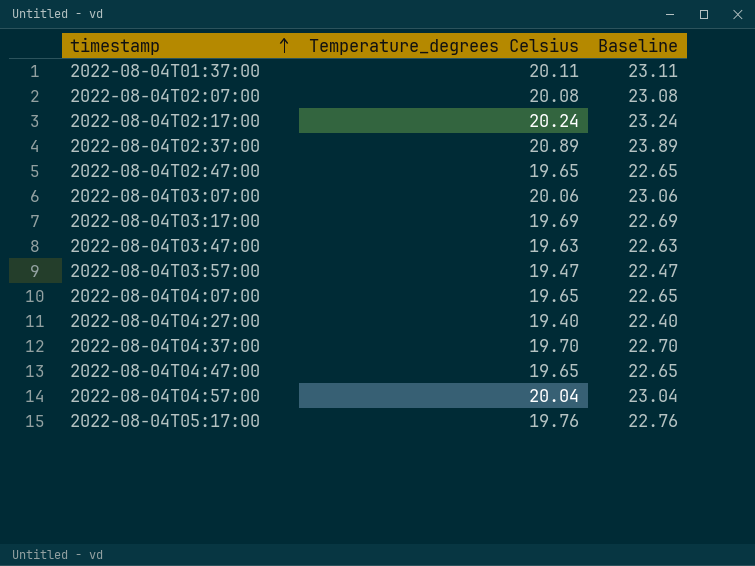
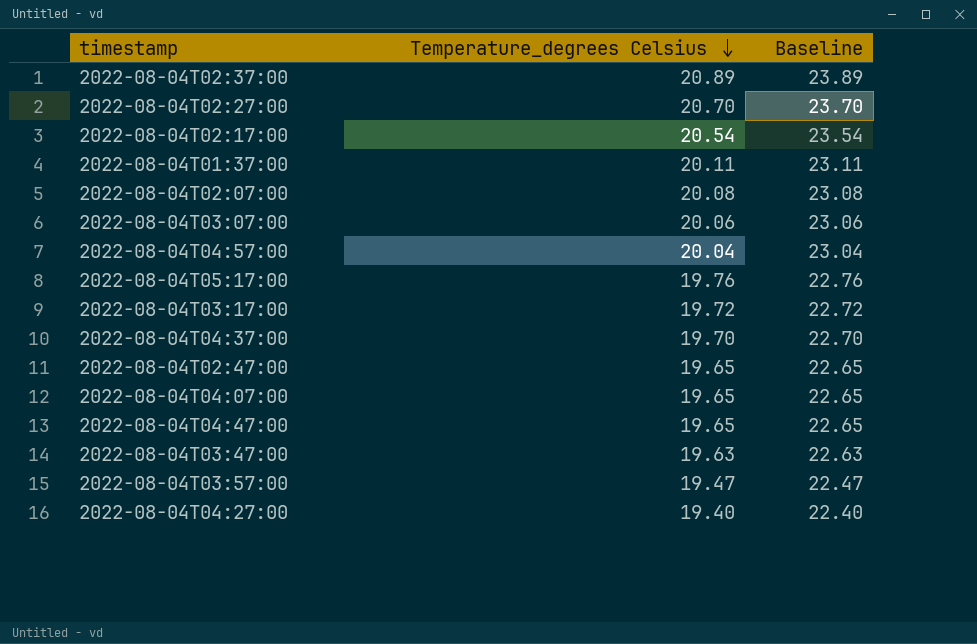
row order: timestamp ascending -> Temperature_degrees Celsius descending
row 2022-08-04T02:27:00: none -> 20.70 | 23.70
2022-08-04T02:17:00 | Temperature_degrees Celsius: 20.24 -> 20.54
2022-08-04T02:17:00 | Baseline: 23.24 -> 23.54
2022-08-04T03:17:00 | Temperature_degrees Celsius: 19.69 -> 19.72
2022-08-04T03:17:00 | Baseline: 22.69 -> 22.72

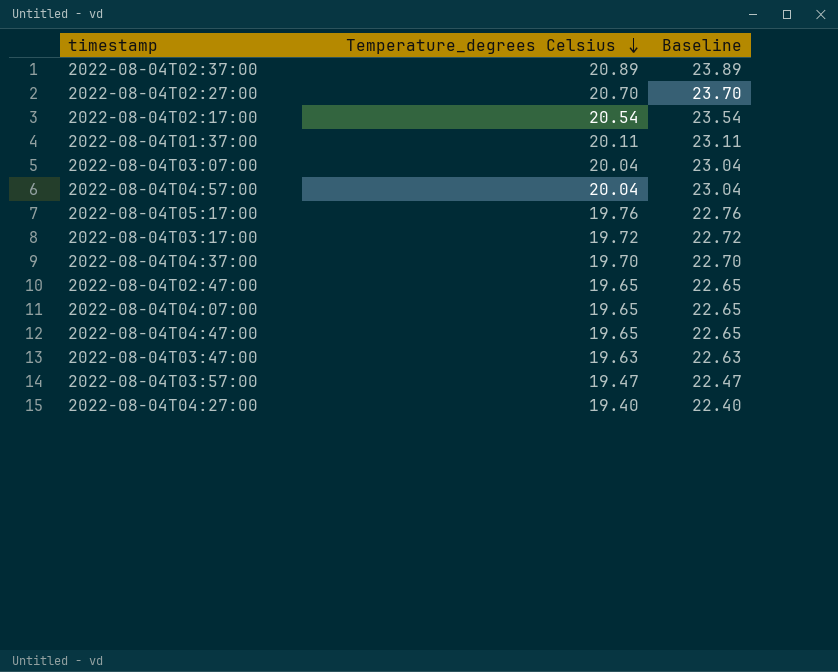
row 2022-08-04T02:07:00: 20.08 | 23.08 -> none
2022-08-04T03:07:00 | Temperature_degrees Celsius: 20.06 -> 20.04
2022-08-04T03:07:00 | Baseline: 23.06 -> 23.04

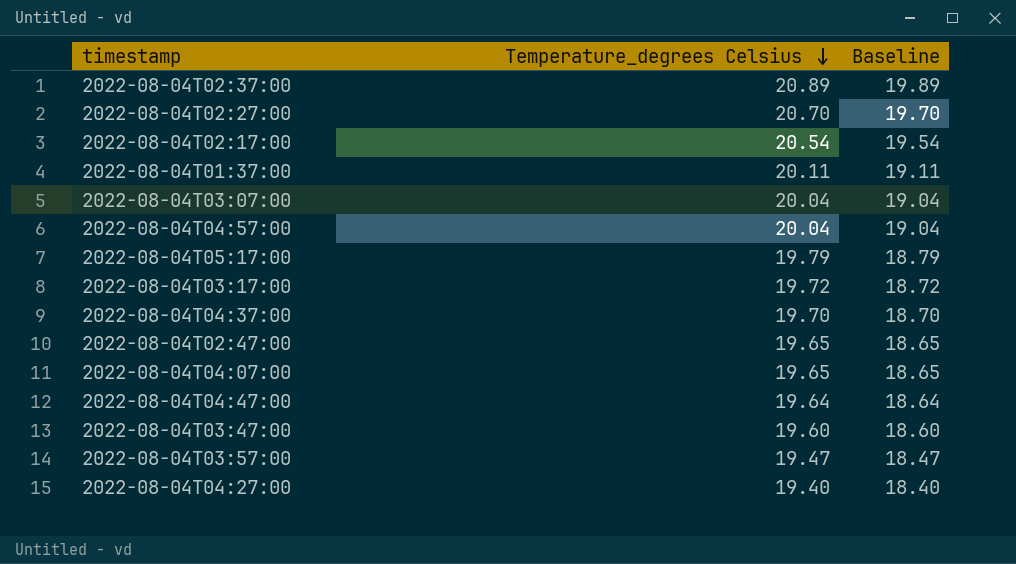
column Baseline | formula: [Temperature_degrees Celsius] + 3 -> [Temperature_degrees Celsius] - 1
2022-08-04T05:17:00 | Temperature_degrees Celsius: 19.76 -> 19.79
2022-08-04T04:47:00 | Temperature_degrees Celsius: 19.65 -> 19.64
2022-08-04T03:47:00 | Temperature_degrees Celsius: 19.63 -> 19.60

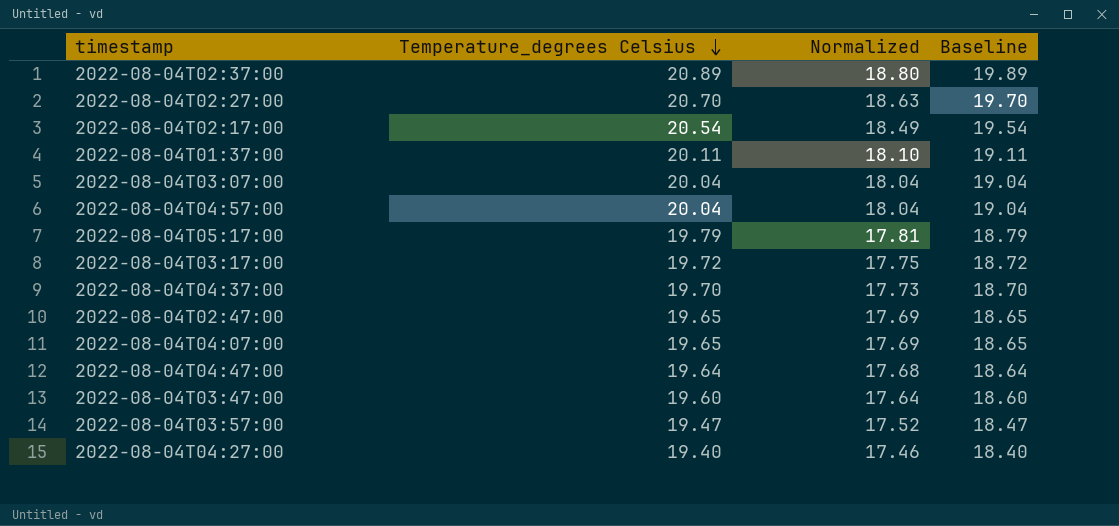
column Normalized | formula: none -> [Temperature_degrees Celsius] * 0.9

